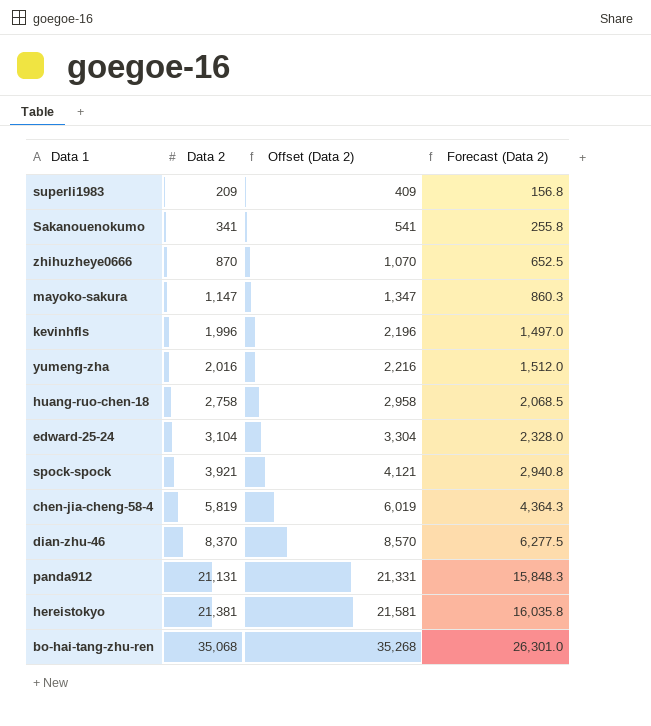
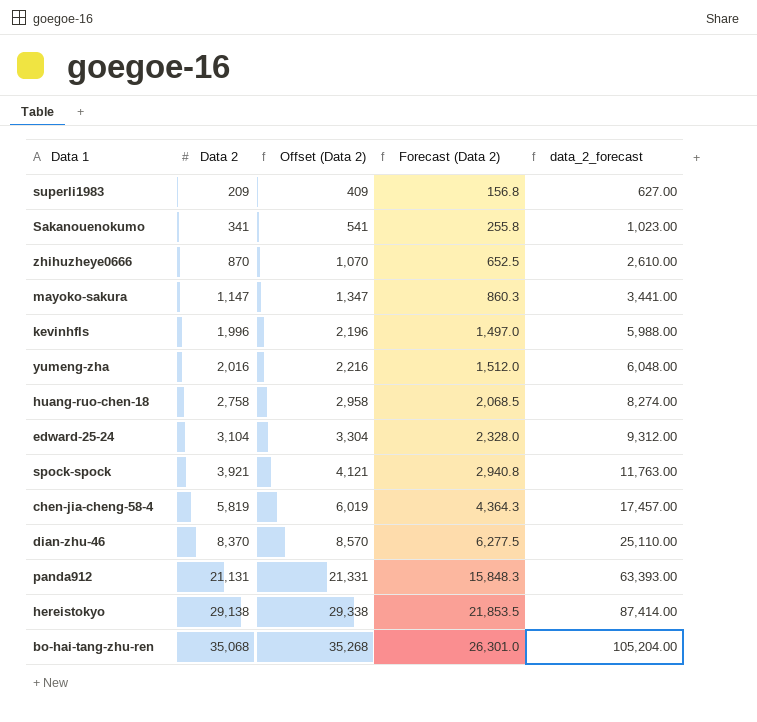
column data_2_forecast | formula: none -> [Data 2] * 3
hereistokyo | Data 2: 21,381 -> 29,138
hereistokyo | Offset (Data 2): 21,581 -> 29,338
hereistokyo | Forecast (Data 2): 16,035.8 -> 21,853.5

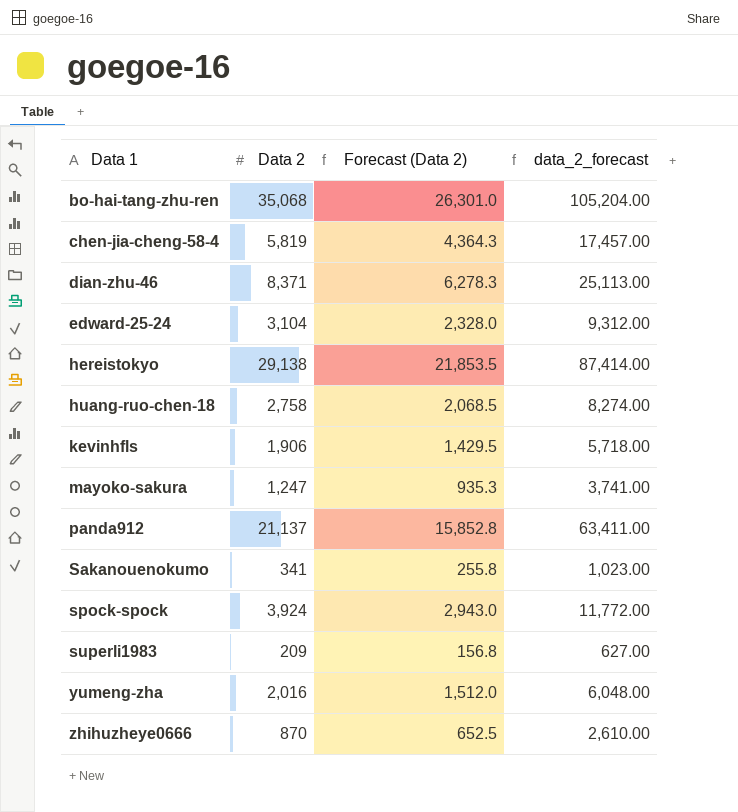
row order: Data 2 ascending -> Data 1 ascending
column Offset (Data 2) | formula: [Data 2] + 200 -> none
dian-zhu-46 | Data 2: 8,370 -> 8,371
dian-zhu-46 | Forecast (Data 2): 6,277.5 -> 6,278.3
dian-zhu-46 | data_2_forecast: 25,110.00 -> 25,113.00
kevinhfls | Data 2: 1,996 -> 1,906
kevinhfls | Forecast (Data 2): 1,497.0 -> 1,429.5
kevinhfls | data_2_forecast: 5,988.00 -> 5,718.00
mayoko-sakura | Data 2: 1,147 -> 1,247
mayoko-sakura | Forecast (Data 2): 860.3 -> 935.3
mayoko-sakura | data_2_forecast: 3,441.00 -> 3,741.00
panda912 | Data 2: 21,131 -> 21,137
panda912 | Forecast (Data 2): 15,848.3 -> 15,852.8
panda912 | data_2_forecast: 63,393.00 -> 63,411.00
spock-spock | Data 2: 3,921 -> 3,924
spock-spock | Forecast (Data 2): 2,940.8 -> 2,943.0
spock-spock | data_2_forecast: 11,763.00 -> 11,772.00

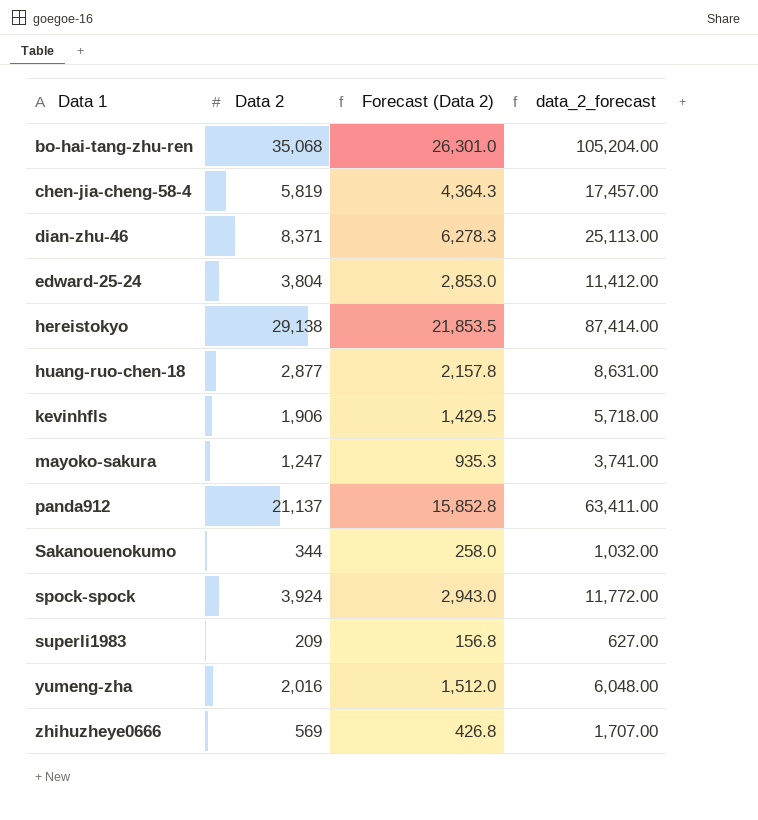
edward-25-24 | Data 2: 3,104 -> 3,804
edward-25-24 | Forecast (Data 2): 2,328.0 -> 2,853.0
edward-25-24 | data_2_forecast: 9,312.00 -> 11,412.00
huang-ruo-chen-18 | Data 2: 2,758 -> 2,877
huang-ruo-chen-18 | Forecast (Data 2): 2,068.5 -> 2,157.8
huang-ruo-chen-18 | data_2_forecast: 8,274.00 -> 8,631.00
Sakanouenokumo | Data 2: 341 -> 344
Sakanouenokumo | Forecast (Data 2): 255.8 -> 258.0
Sakanouenokumo | data_2_forecast: 1,023.00 -> 1,032.00
zhihuzheye0666 | Data 2: 870 -> 569
zhihuzheye0666 | Forecast (Data 2): 652.5 -> 426.8
zhihuzheye0666 | data_2_forecast: 2,610.00 -> 1,707.00

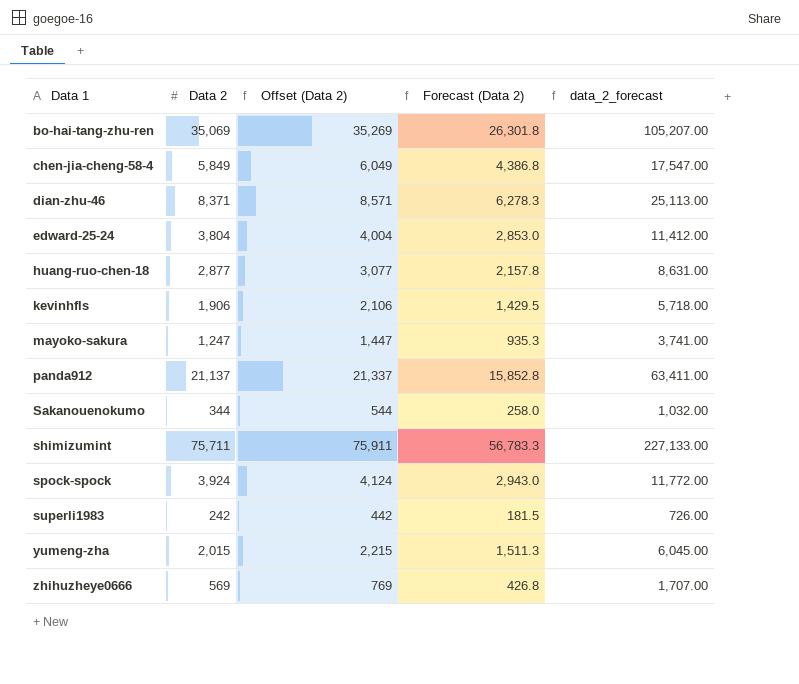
column Offset (Data 2) | formula: none -> [Data 2] + 200
row hereistokyo: 29,138 | 21,853.5 | 87,414.00 -> none
bo-hai-tang-zhu-ren | Data 2: 35,068 -> 35,069
bo-hai-tang-zhu-ren | Forecast (Data 2): 26,301.0 -> 26,301.8
bo-hai-tang-zhu-ren | data_2_forecast: 105,204.00 -> 105,207.00
chen-jia-cheng-58-4 | Data 2: 5,819 -> 5,849
chen-jia-cheng-58-4 | Forecast (Data 2): 4,364.3 -> 4,386.8
chen-jia-cheng-58-4 | data_2_forecast: 17,457.00 -> 17,547.00
row shimizumint: none -> 75,711 | 75,911 | 56,783.3 | 227,133.00
superli1983 | Data 2: 209 -> 242
superli1983 | Forecast (Data 2): 156.8 -> 181.5
superli1983 | data_2_forecast: 627.00 -> 726.00
yumeng-zha | Data 2: 2,016 -> 2,015
yumeng-zha | Forecast (Data 2): 1,512.0 -> 1,511.3
yumeng-zha | data_2_forecast: 6,048.00 -> 6,045.00

